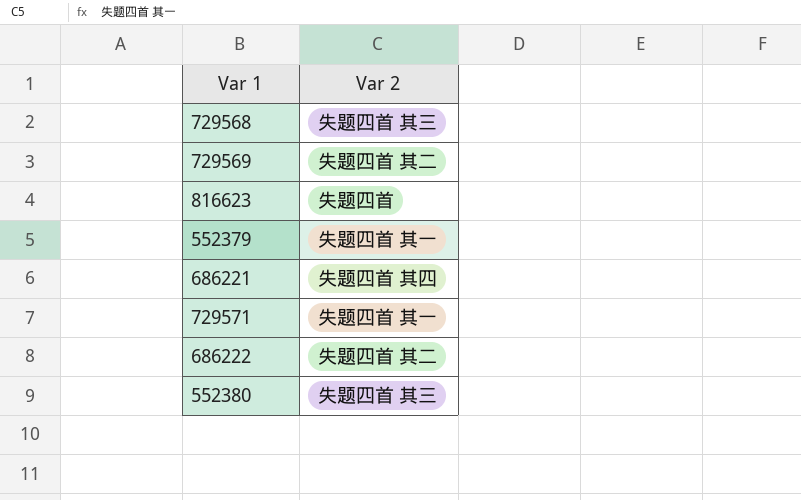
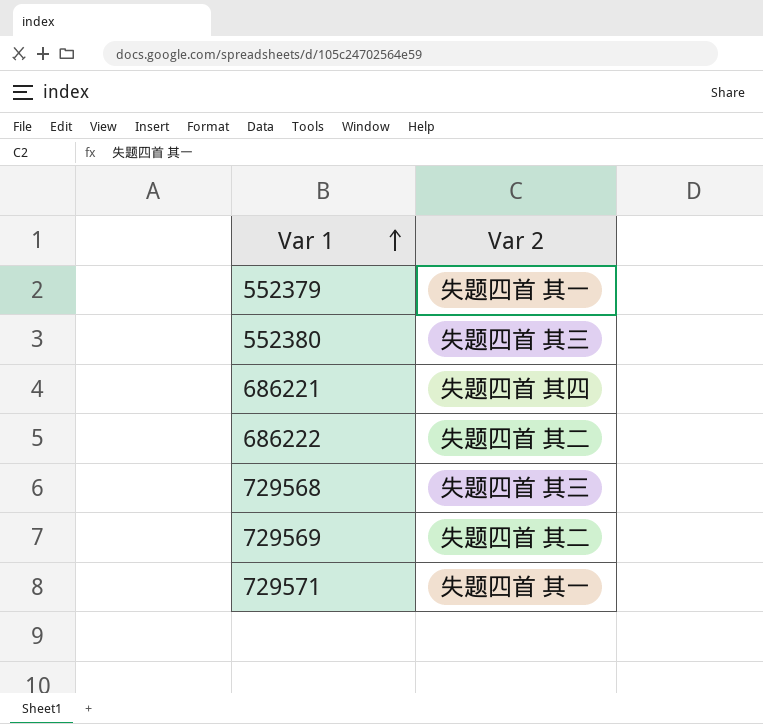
row order: none -> Var 1 ascending
row 816623: 失题四首 -> none

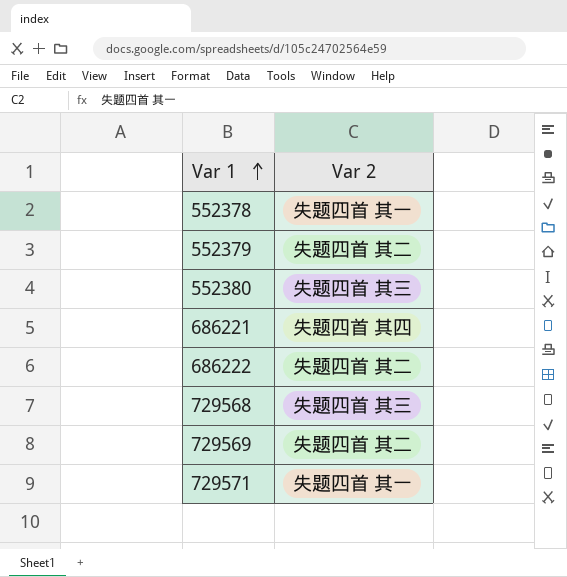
row 552378: none -> 失题四首 其一
552379 | Var 2: 失题四首 其一 -> 失题四首 其二

